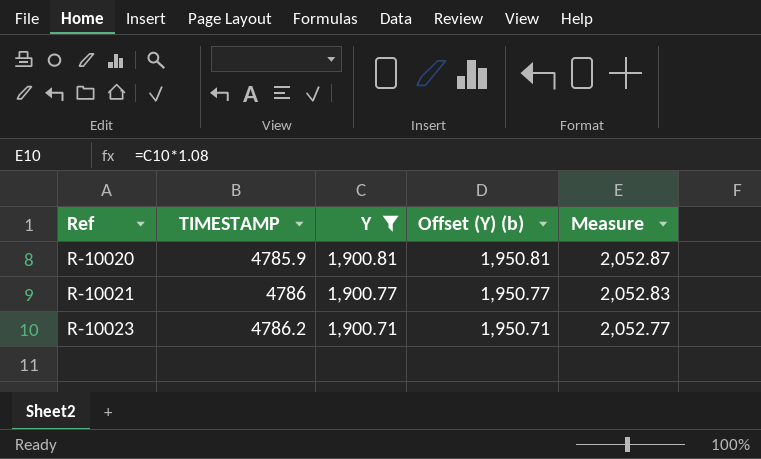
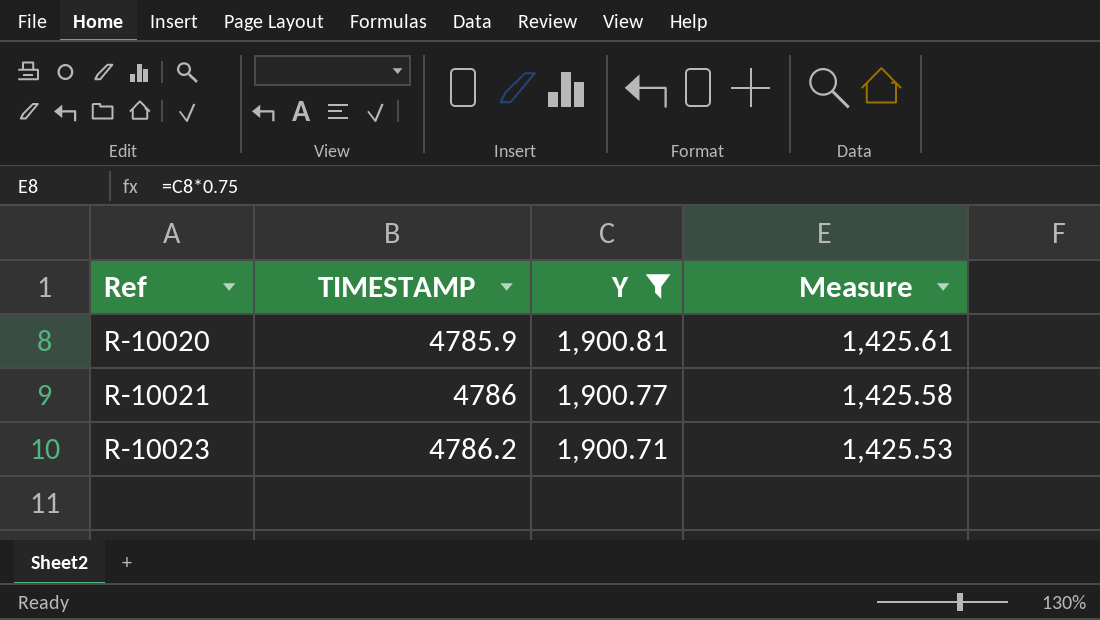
column Offset (Y) (b) | formula: [Y] + 50 -> none
column Measure | formula: [Y] * 1.08 -> [Y] * 0.75

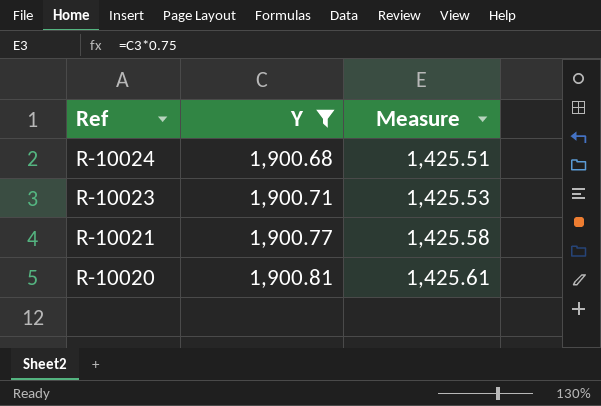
row order: Ref ascending -> Ref descending
column TIMESTAMP | position: 2 -> none
row R-10024: none -> 1,900.68 | 1,425.51

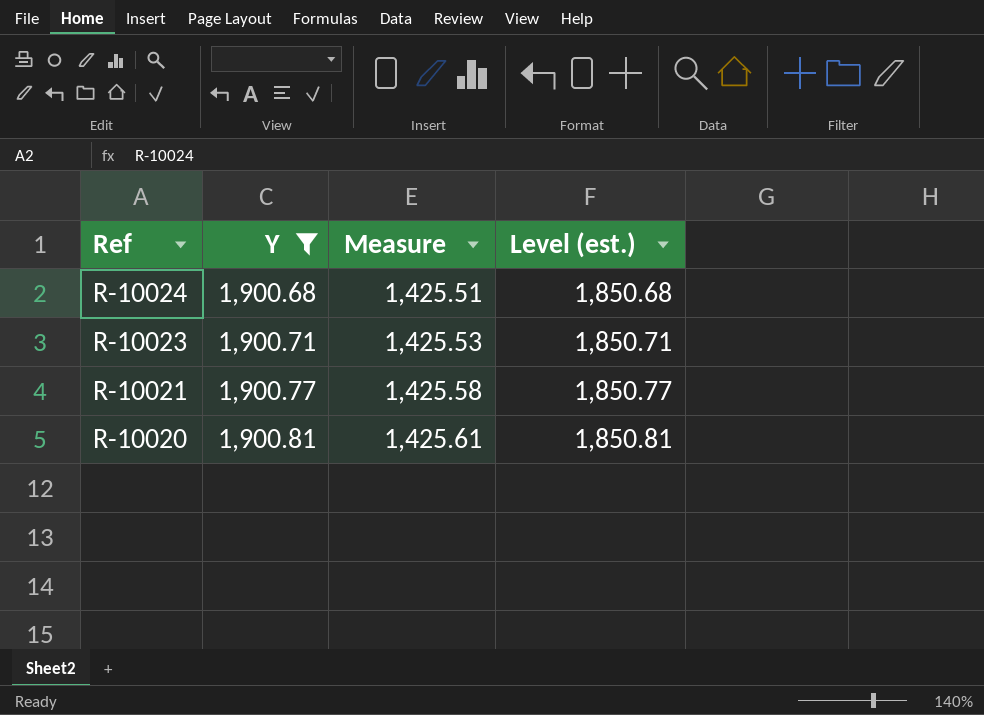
column Level (est.) | formula: none -> [Y] - 50

